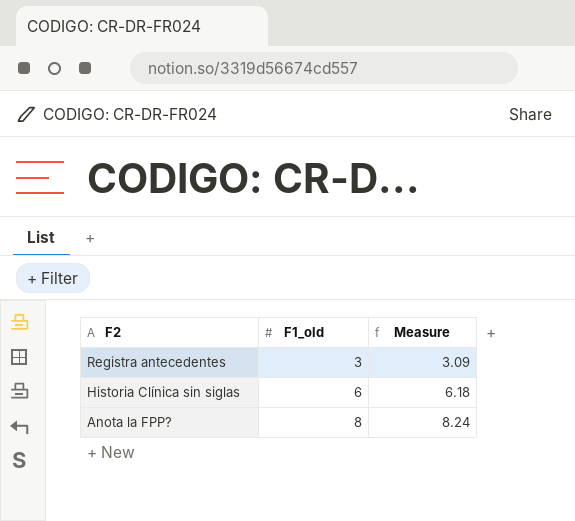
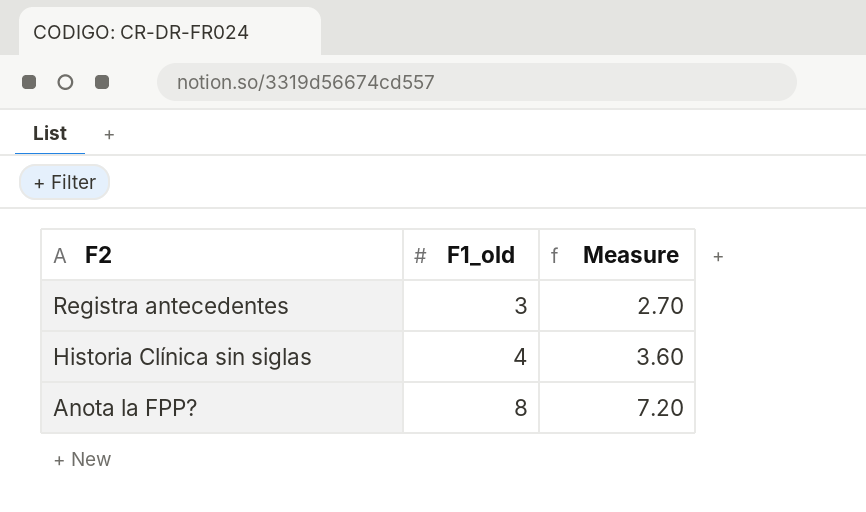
column Measure | formula: [F1_old] * 1.03 -> [F1_old] * 0.9
Historia Clínica sin siglas | F1_old: 6 -> 4

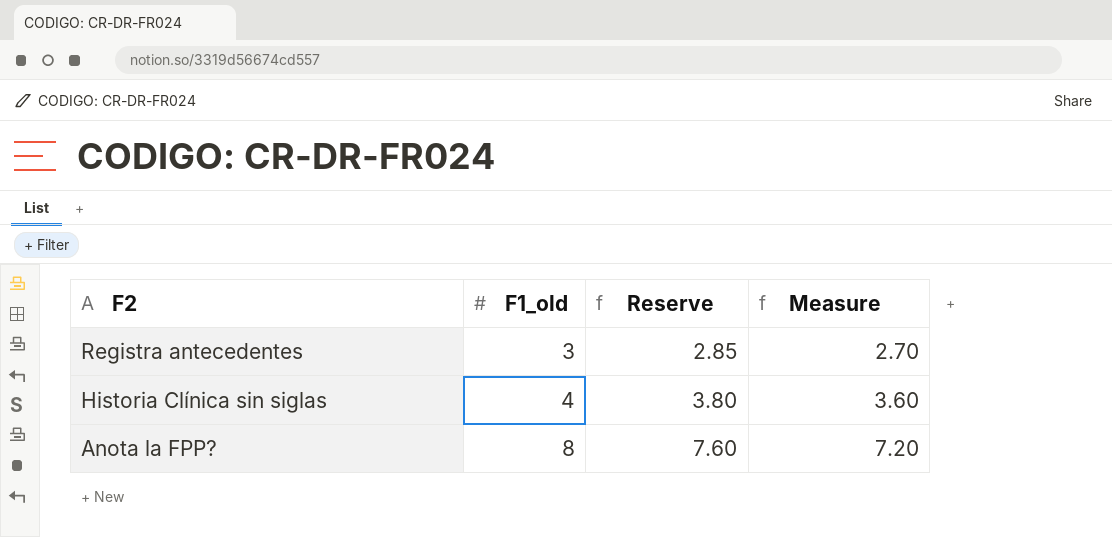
column Reserve | formula: none -> [F1_old] * 0.95

